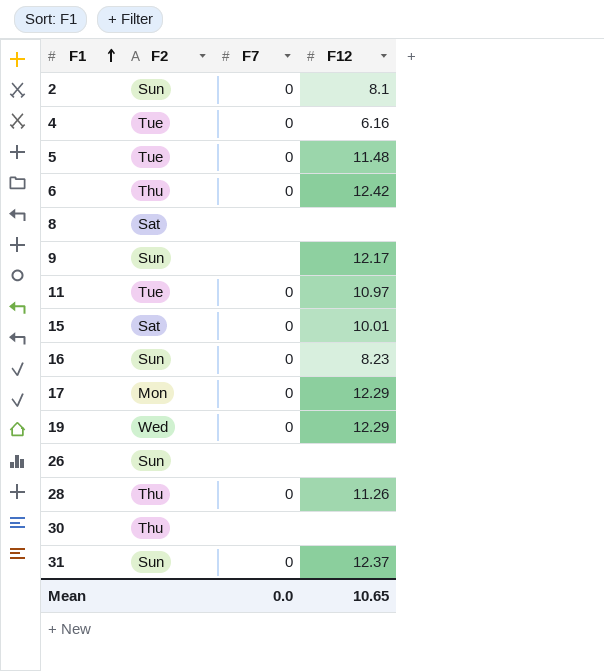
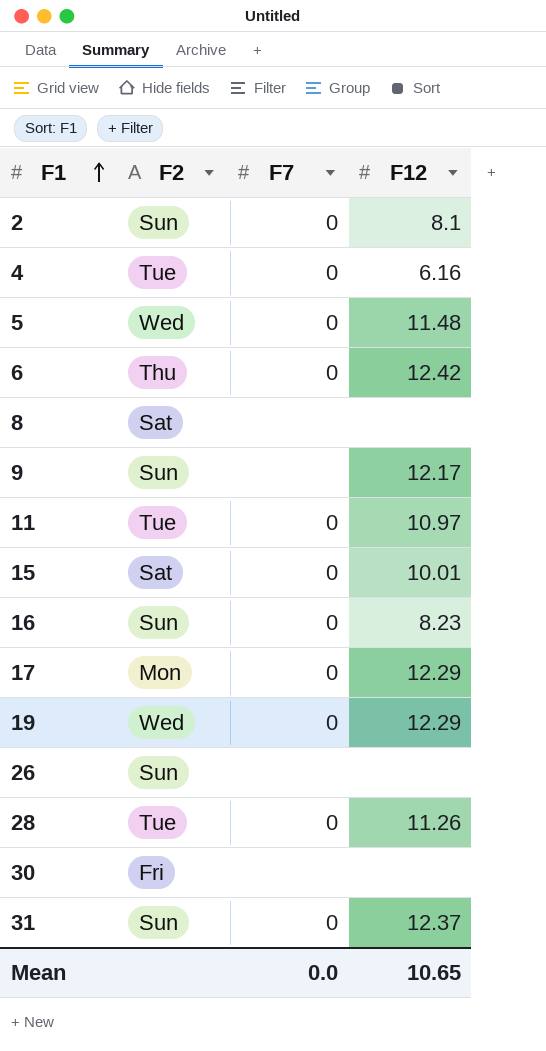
5 | F2: Tue -> Wed
28 | F2: Thu -> Tue
30 | F2: Thu -> Fri

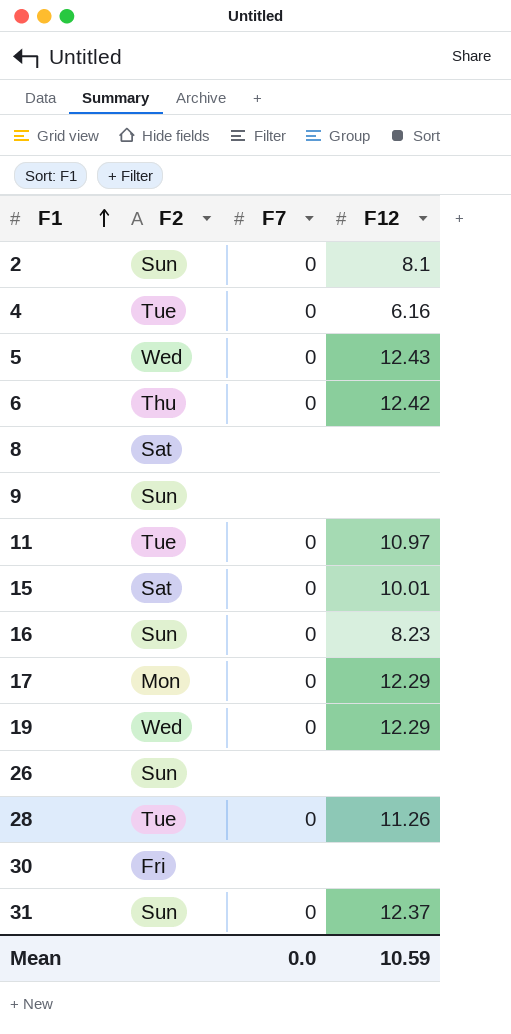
5 | F12: 11.48 -> 12.43
9 | F12: 12.17 -> none
Mean | F12: 10.65 -> 10.59

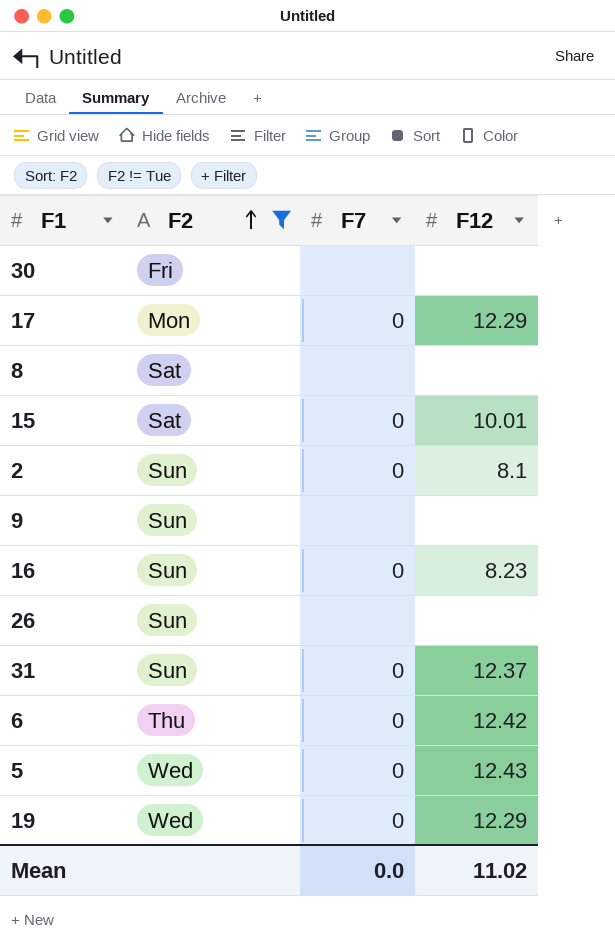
filter: none -> F2 != Tue
row order: F1 ascending -> F2 ascending
Mean | F12: 10.59 -> 11.02

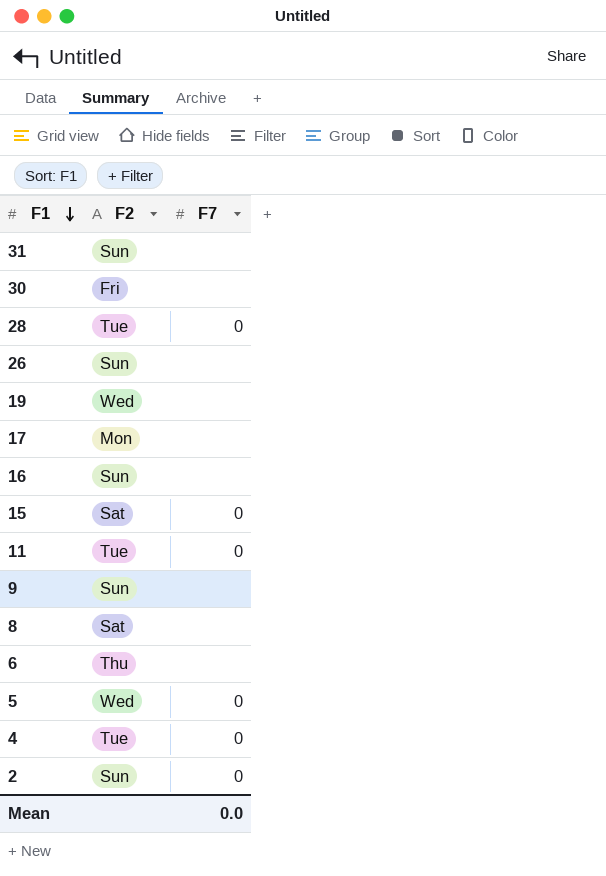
filter: F2 != Tue -> none
row order: F2 ascending -> F1 descending
column F12 | position: 4 -> none
31 | F7: 0 -> none
19 | F7: 0 -> none
17 | F7: 0 -> none
16 | F7: 0 -> none
6 | F7: 0 -> none

